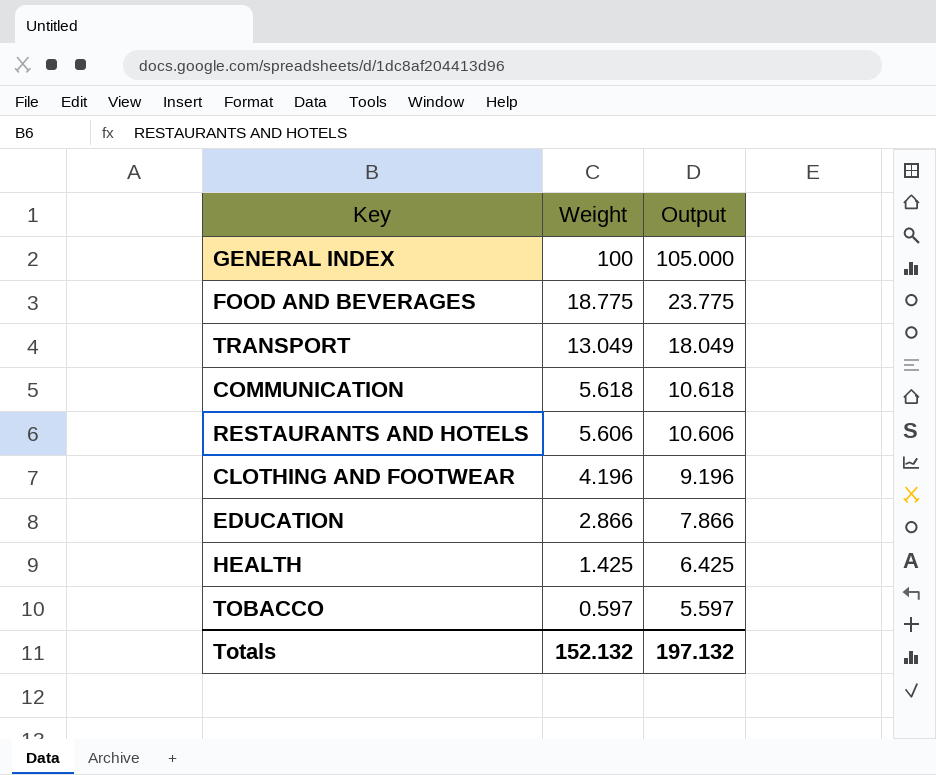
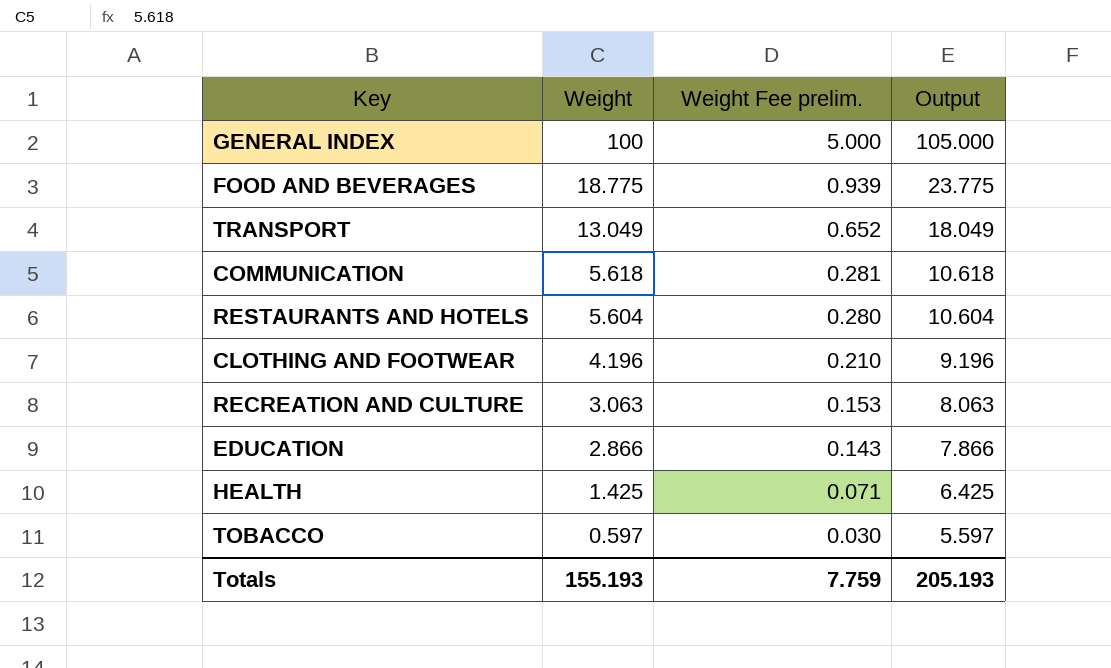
column Weight Fee prelim. | formula: none -> [Weight] * 0.05
RESTAURANTS AND HOTELS | Weight: 5.606 -> 5.604
RESTAURANTS AND HOTELS | Output: 10.606 -> 10.604
row RECREATION AND CULTURE: none -> 3.063 | 0.153 | 8.063
Totals | Weight: 152.132 -> 155.193
Totals | Output: 197.132 -> 205.193

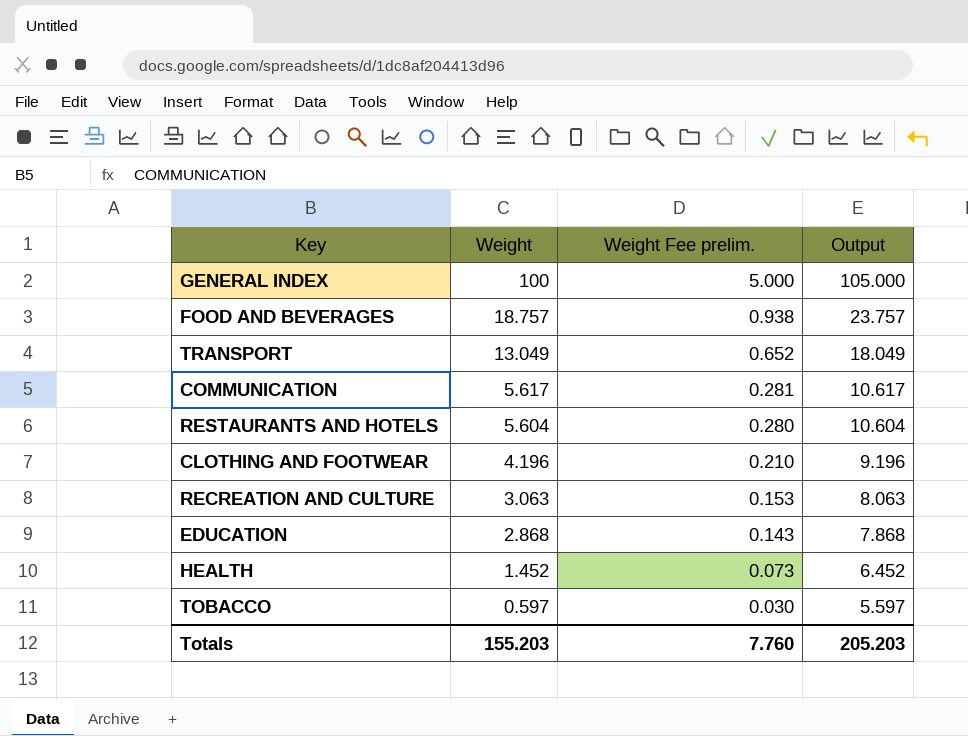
FOOD AND BEVERAGES | Weight: 18.775 -> 18.757
FOOD AND BEVERAGES | Weight Fee prelim.: 0.939 -> 0.938
FOOD AND BEVERAGES | Output: 23.775 -> 23.757
COMMUNICATION | Weight: 5.618 -> 5.617
COMMUNICATION | Output: 10.618 -> 10.617
EDUCATION | Weight: 2.866 -> 2.868
EDUCATION | Output: 7.866 -> 7.868
HEALTH | Weight: 1.425 -> 1.452
HEALTH | Weight Fee prelim.: 0.071 -> 0.073
HEALTH | Output: 6.425 -> 6.452
Totals | Weight: 155.193 -> 155.203
Totals | Weight Fee prelim.: 7.759 -> 7.760
Totals | Output: 205.193 -> 205.203

